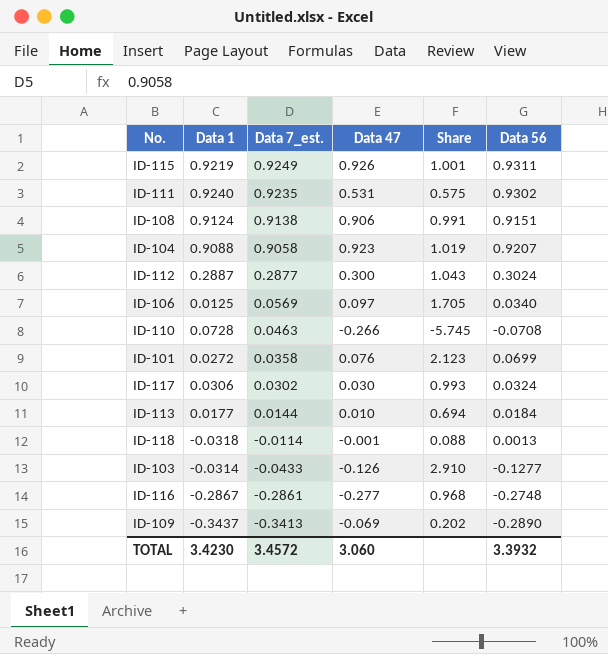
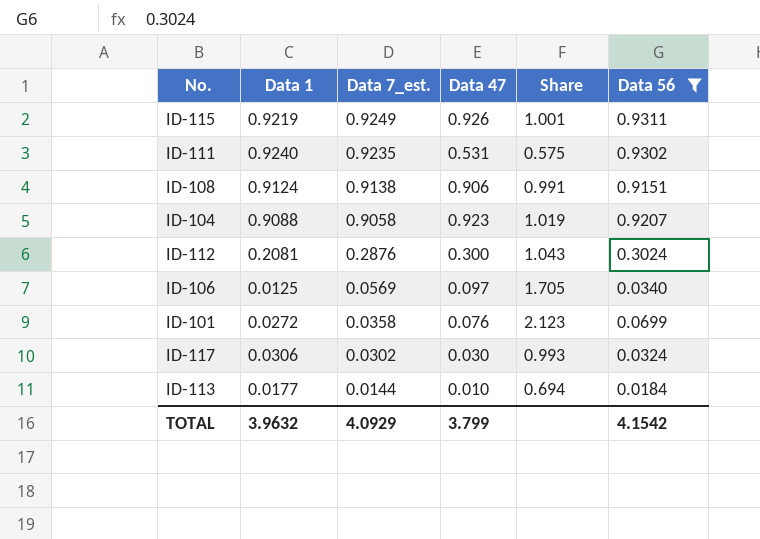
filter: none -> Data 56 >= 0.0184
ID-112 | Data 1: 0.2887 -> 0.2081
ID-112 | Data 7_est.: 0.2877 -> 0.2876
TOTAL | Data 1: 3.4230 -> 3.9632
TOTAL | Data 7_est.: 3.4572 -> 4.0929
TOTAL | Data 47: 3.060 -> 3.799
TOTAL | Data 56: 3.3932 -> 4.1542

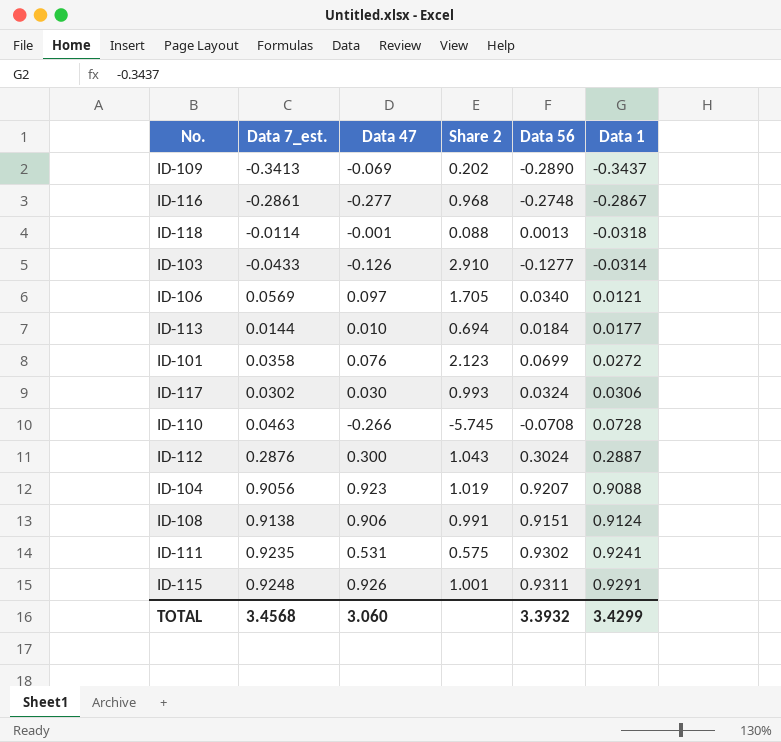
filter: Data 56 >= 0.0184 -> none
row order: Data 7_est. descending -> Data 1 ascending
column name: Share -> Share 2
column Data 1 | position: 2 -> 6
ID-106 | Data 1: 0.0125 -> 0.0121
ID-112 | Data 1: 0.2081 -> 0.2887
ID-104 | Data 7_est.: 0.9058 -> 0.9056
ID-111 | Data 1: 0.9240 -> 0.9241
ID-115 | Data 7_est.: 0.9249 -> 0.9248
ID-115 | Data 1: 0.9219 -> 0.9291
TOTAL | Data 7_est.: 4.0929 -> 3.4568
TOTAL | Data 47: 3.799 -> 3.060
TOTAL | Data 56: 4.1542 -> 3.3932
TOTAL | Data 1: 3.9632 -> 3.4299

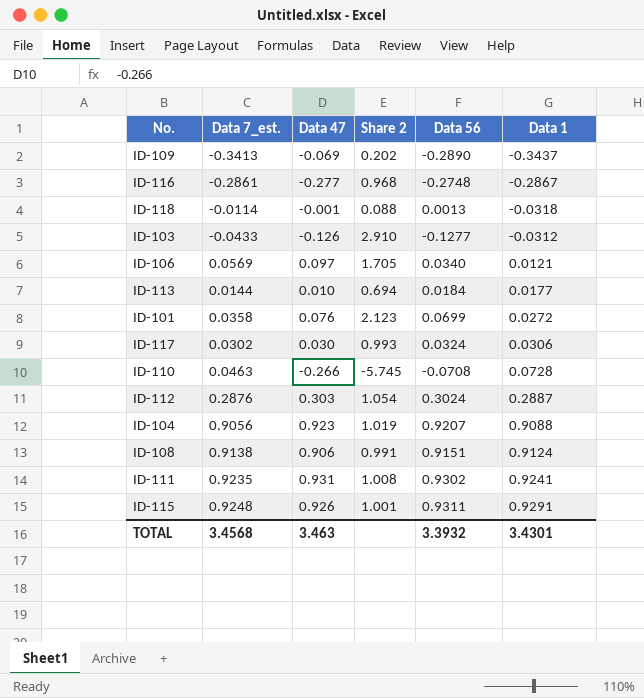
ID-103 | Data 1: -0.0314 -> -0.0312
ID-112 | Data 47: 0.300 -> 0.303
ID-112 | Share 2: 1.043 -> 1.054
ID-111 | Data 47: 0.531 -> 0.931
ID-111 | Share 2: 0.575 -> 1.008
TOTAL | Data 47: 3.060 -> 3.463
TOTAL | Data 1: 3.4299 -> 3.4301

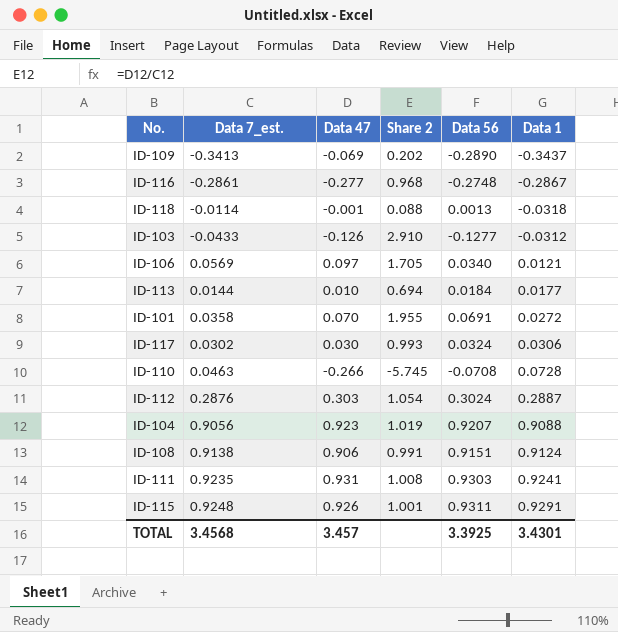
ID-101 | Data 47: 0.076 -> 0.070
ID-101 | Share 2: 2.123 -> 1.955
ID-101 | Data 56: 0.0699 -> 0.0691
ID-111 | Data 56: 0.9302 -> 0.9303
TOTAL | Data 47: 3.463 -> 3.457
TOTAL | Data 56: 3.3932 -> 3.3925

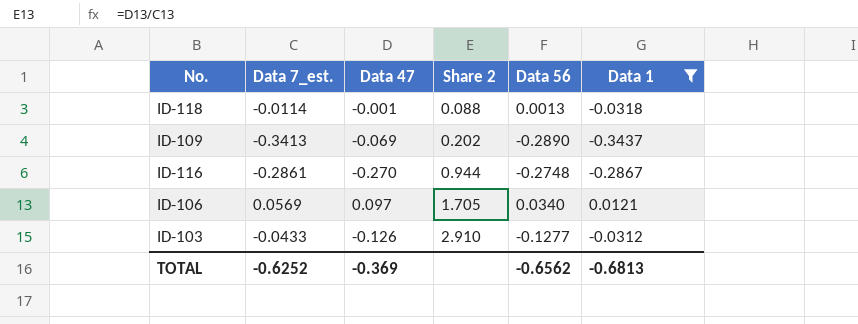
filter: none -> Data 1 <= 0.0121
row order: Data 1 ascending -> Share 2 ascending
ID-116 | Data 47: -0.277 -> -0.270
ID-116 | Share 2: 0.968 -> 0.944
TOTAL | Data 7_est.: 3.4568 -> -0.6252
TOTAL | Data 47: 3.457 -> -0.369
TOTAL | Data 56: 3.3925 -> -0.6562
TOTAL | Data 1: 3.4301 -> -0.6813

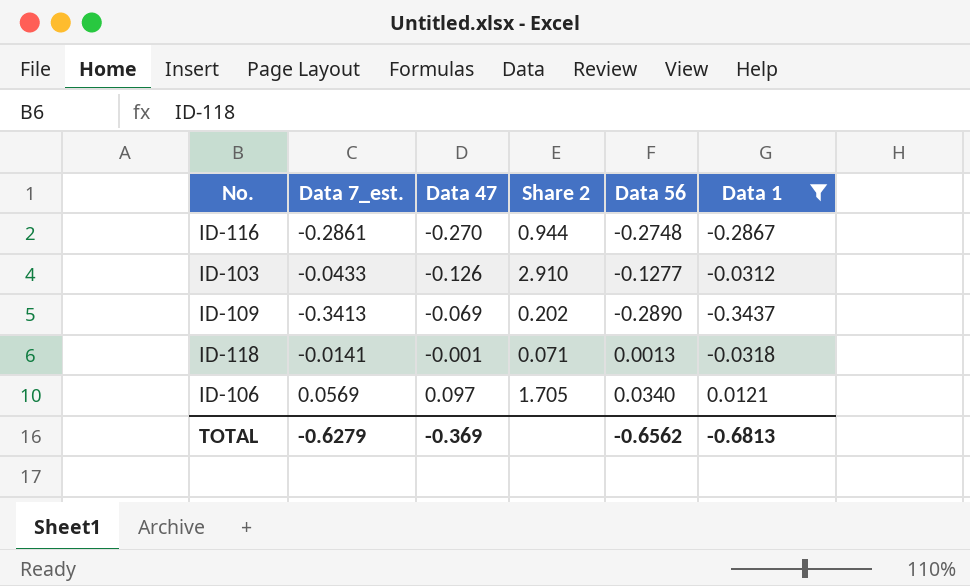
row order: Share 2 ascending -> Data 47 ascending
ID-118 | Data 7_est.: -0.0114 -> -0.0141
ID-118 | Share 2: 0.088 -> 0.071
TOTAL | Data 7_est.: -0.6252 -> -0.6279

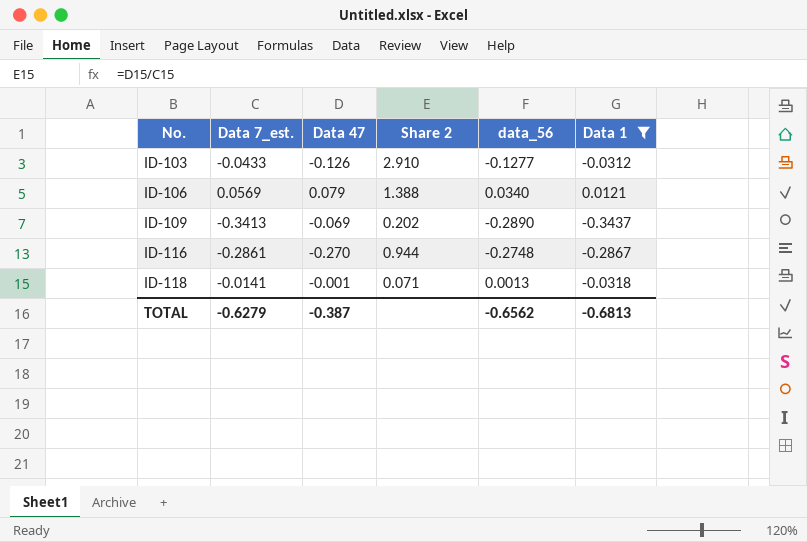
row order: Data 47 ascending -> No. ascending
column name: Data 56 -> data_56
ID-106 | Data 47: 0.097 -> 0.079
ID-106 | Share 2: 1.705 -> 1.388
TOTAL | Data 47: -0.369 -> -0.387

